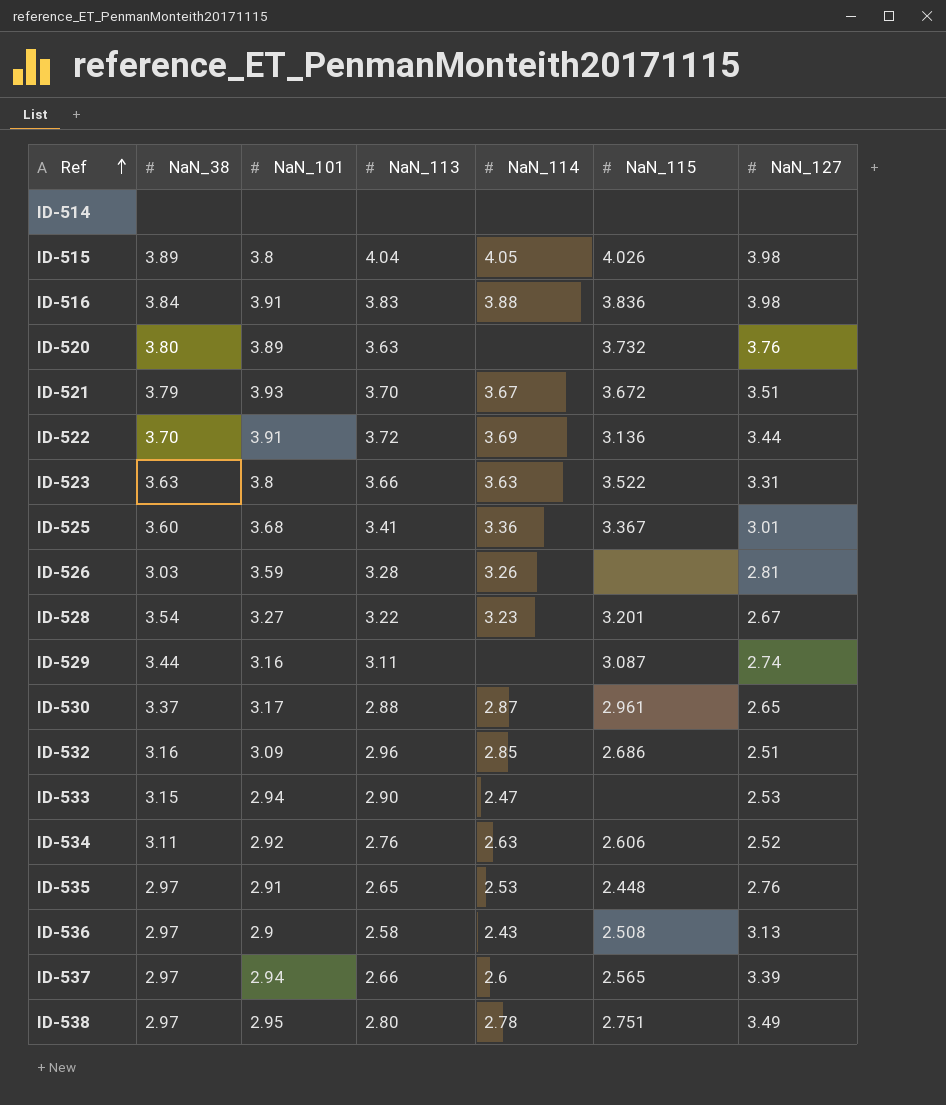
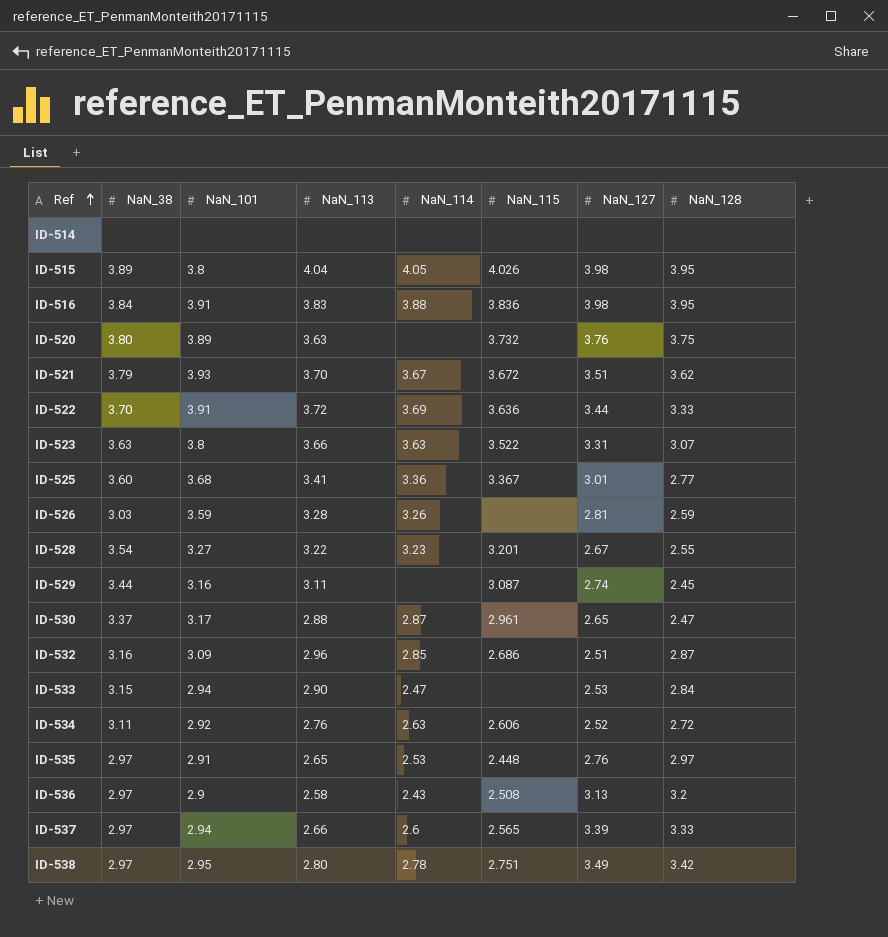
column NaN_128 | position: none -> 8
ID-522 | NaN_115: 3.136 -> 3.636

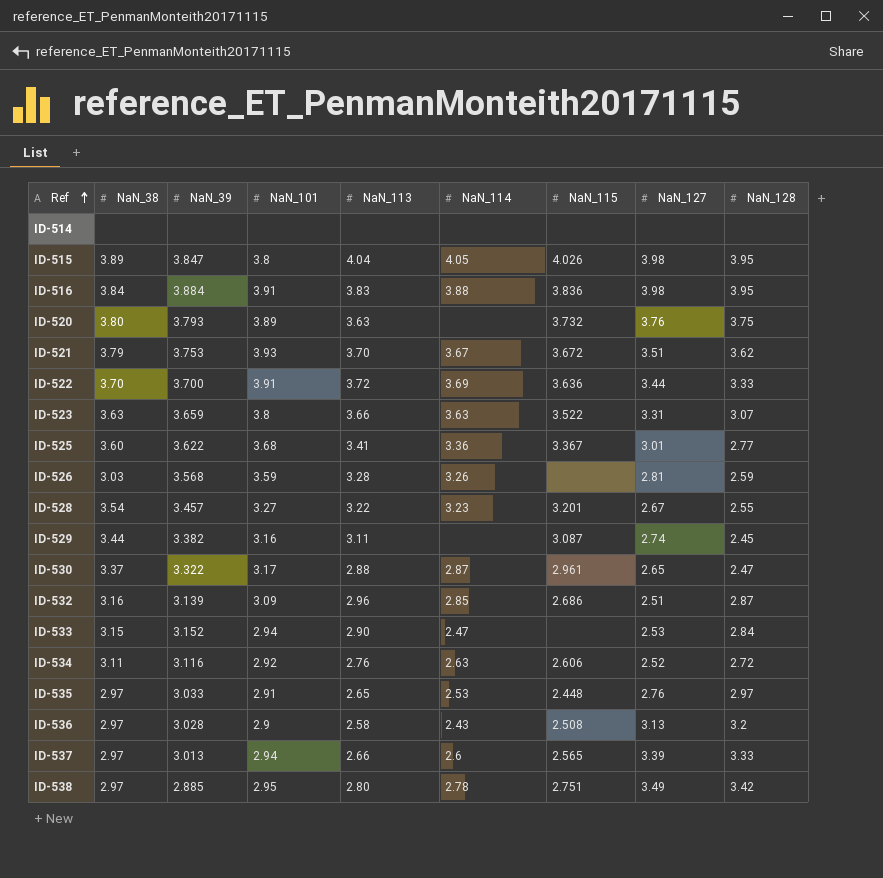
column NaN_39 | position: none -> 3

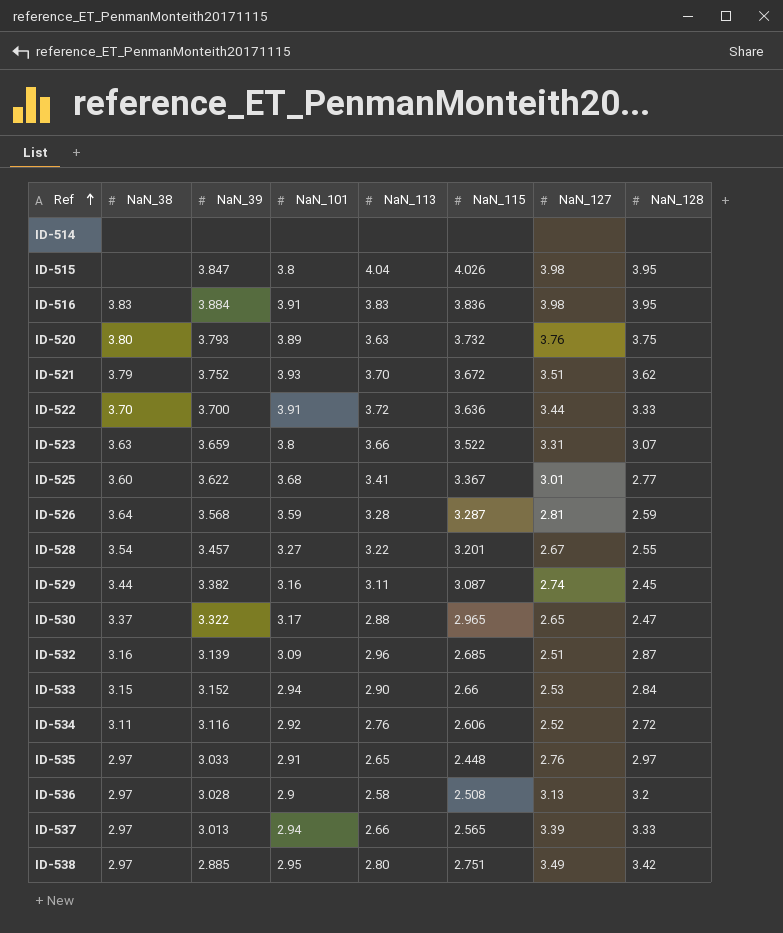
column NaN_114 | position: 6 -> none
ID-515 | NaN_38: 3.89 -> none
ID-516 | NaN_38: 3.84 -> 3.83
ID-521 | NaN_39: 3.753 -> 3.752
ID-526 | NaN_38: 3.03 -> 3.64
ID-526 | NaN_115: none -> 3.287
ID-530 | NaN_115: 2.961 -> 2.965
ID-532 | NaN_115: 2.686 -> 2.685
ID-533 | NaN_115: none -> 2.66

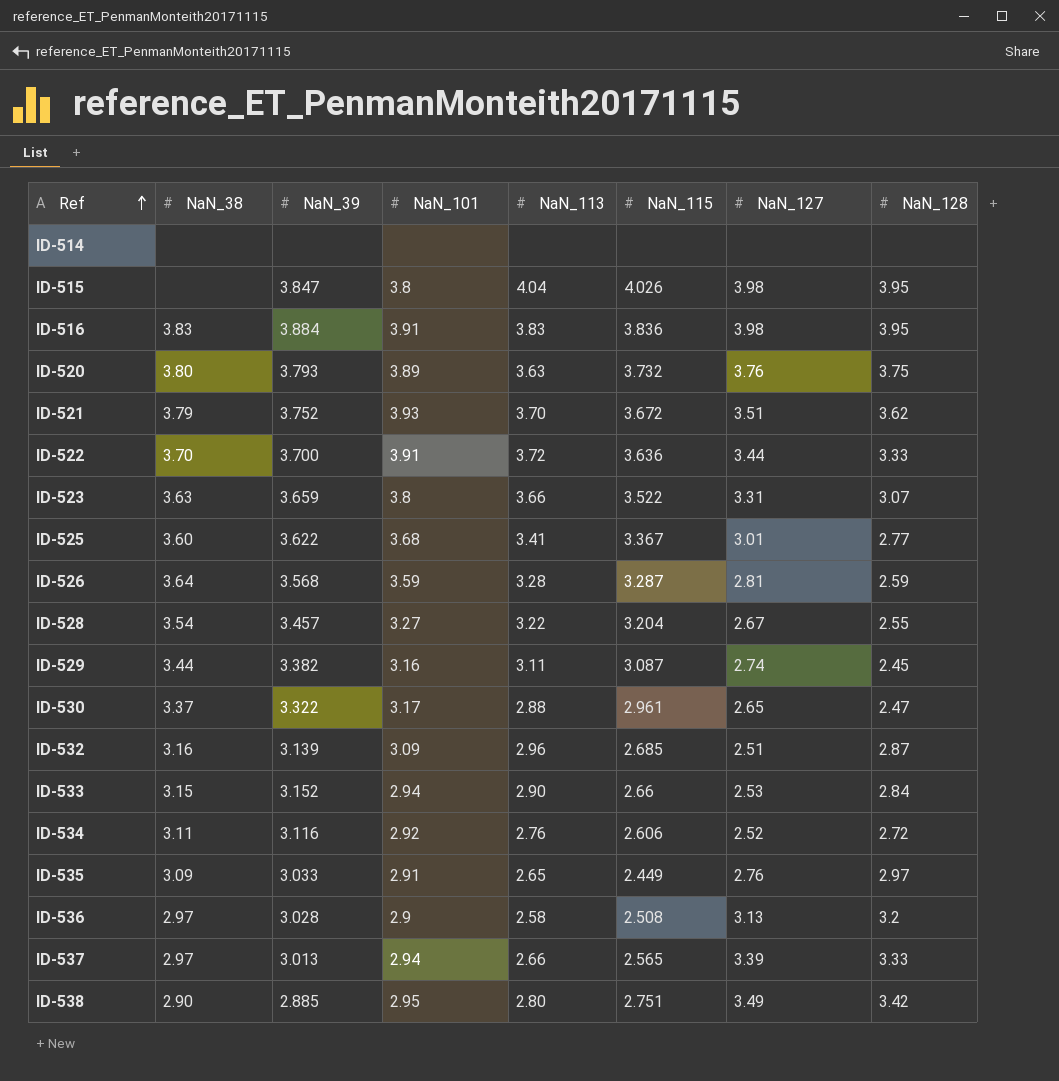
ID-528 | NaN_115: 3.201 -> 3.204
ID-530 | NaN_115: 2.965 -> 2.961
ID-535 | NaN_38: 2.97 -> 3.09
ID-535 | NaN_115: 2.448 -> 2.449
ID-538 | NaN_38: 2.97 -> 2.90

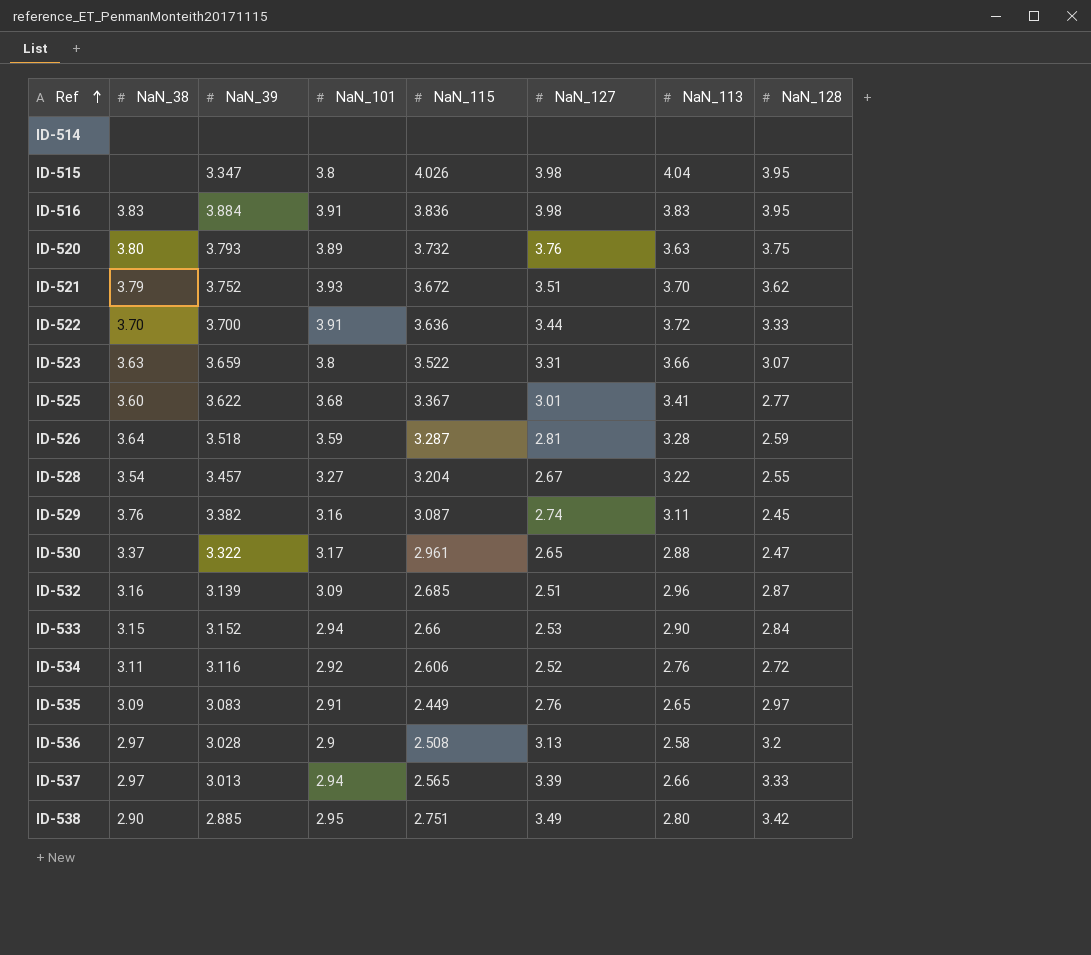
column NaN_113 | position: 5 -> 7
ID-515 | NaN_39: 3.847 -> 3.347
ID-526 | NaN_39: 3.568 -> 3.518
ID-529 | NaN_38: 3.44 -> 3.76
ID-535 | NaN_39: 3.033 -> 3.083

